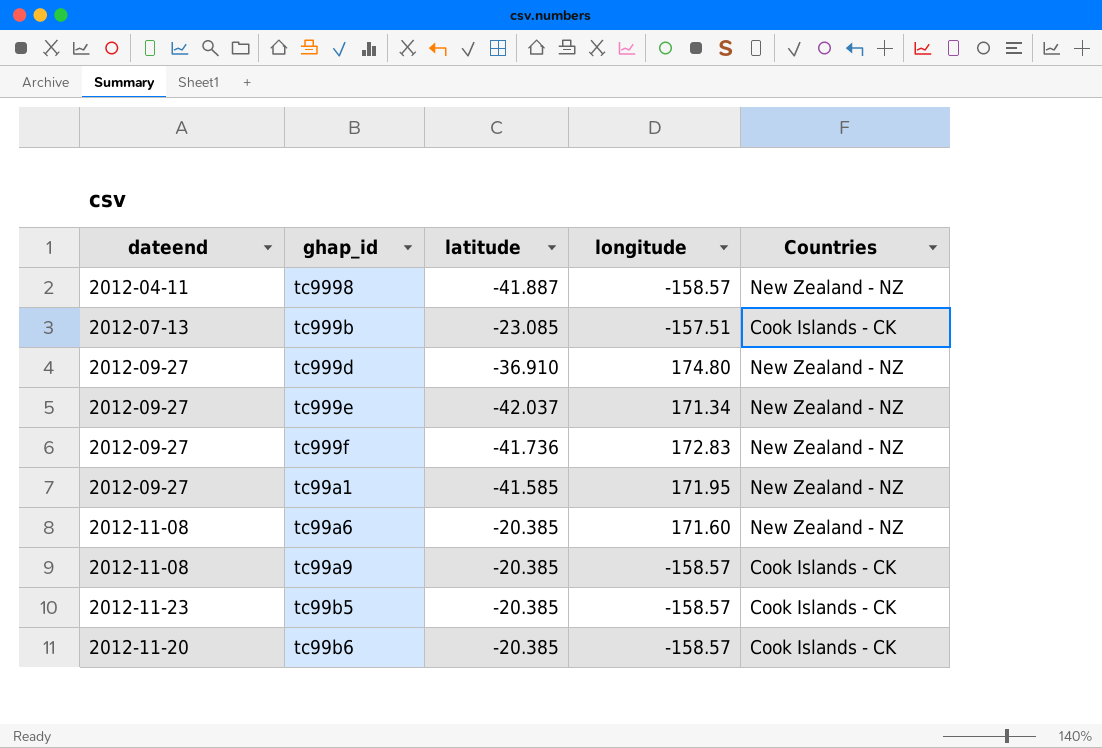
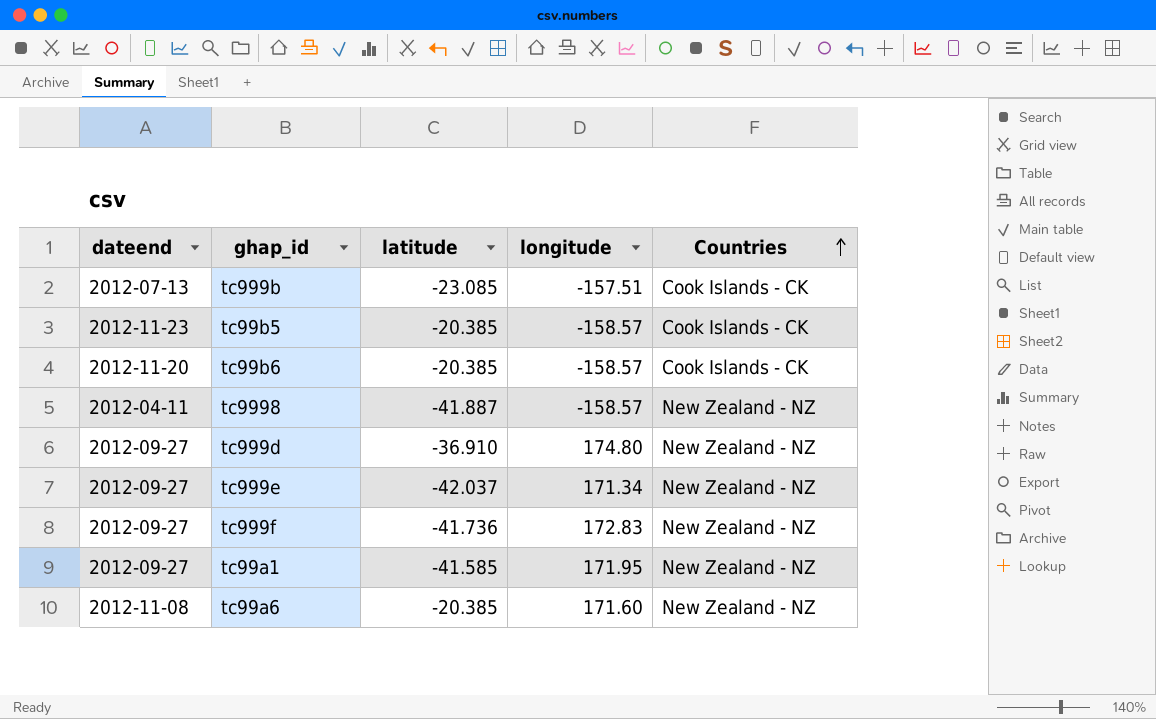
row order: none -> Countries ascending
row tc99a9: 2012-11-08 | -20.385 | -158.57 | Cook Islands - CK -> none

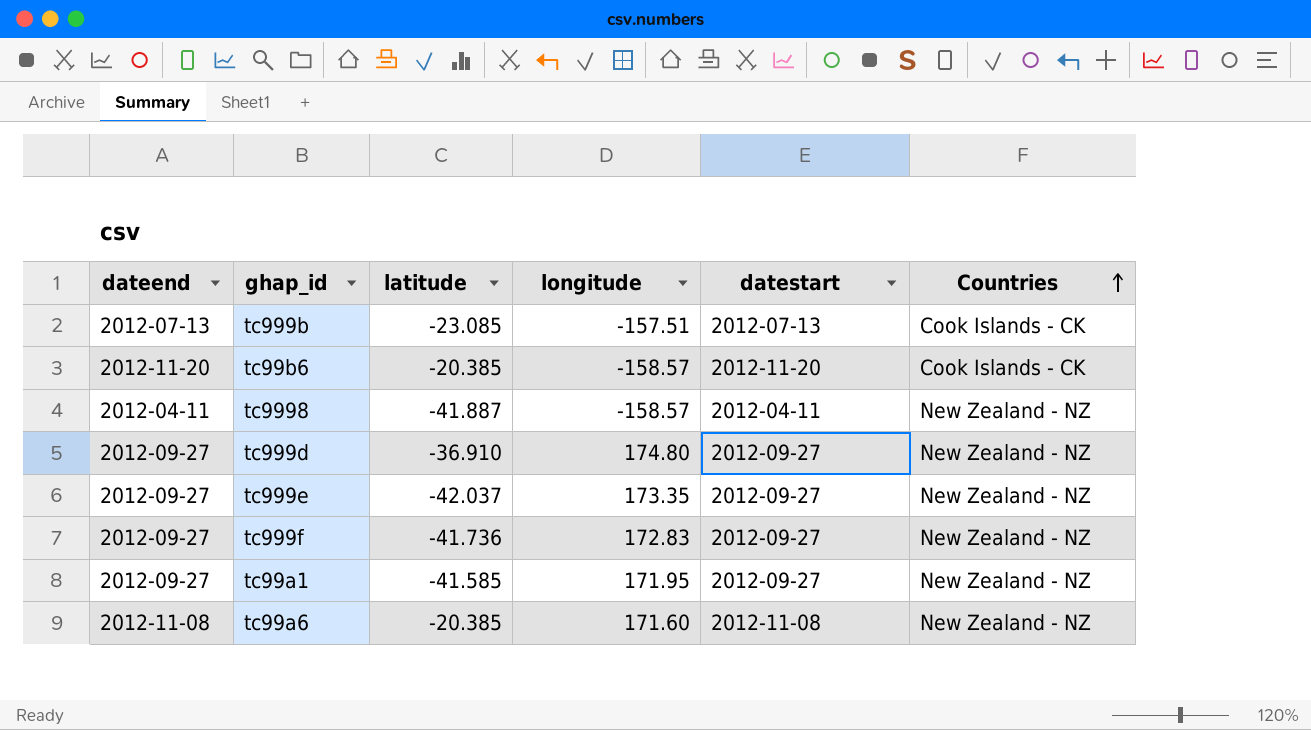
column datestart | position: none -> 5
row tc99b5: 2012-11-23 | -20.385 | -158.57 | Cook Islands - CK -> none
tc999e | longitude: 171.34 -> 173.35

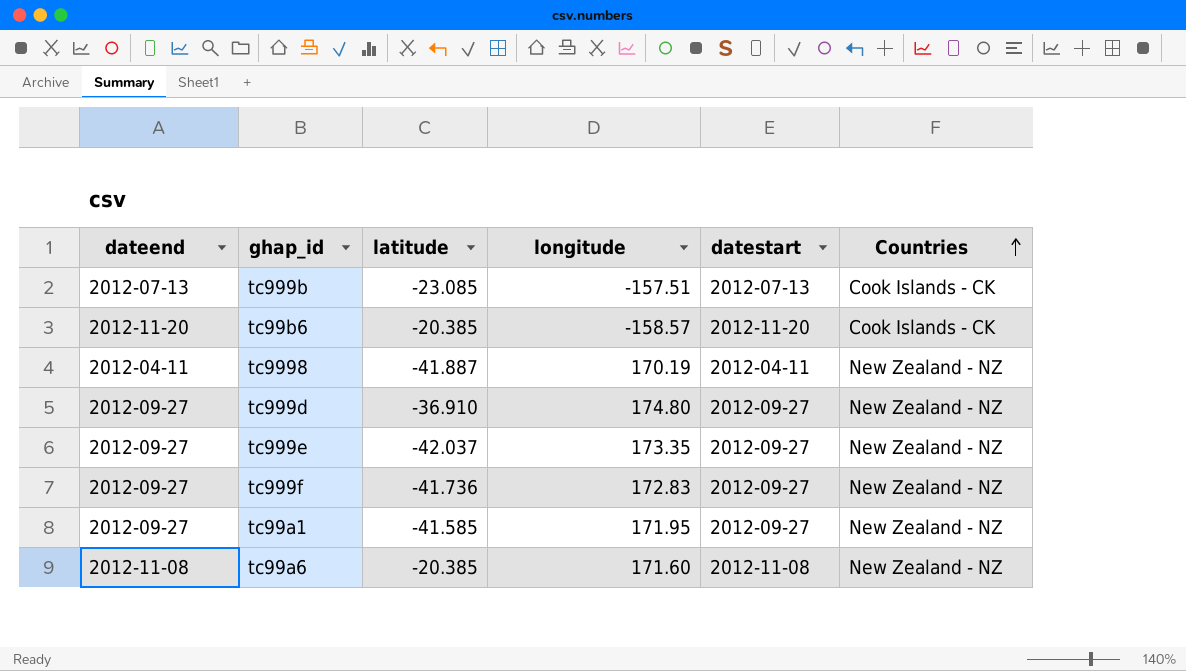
tc9998 | longitude: -158.57 -> 170.19

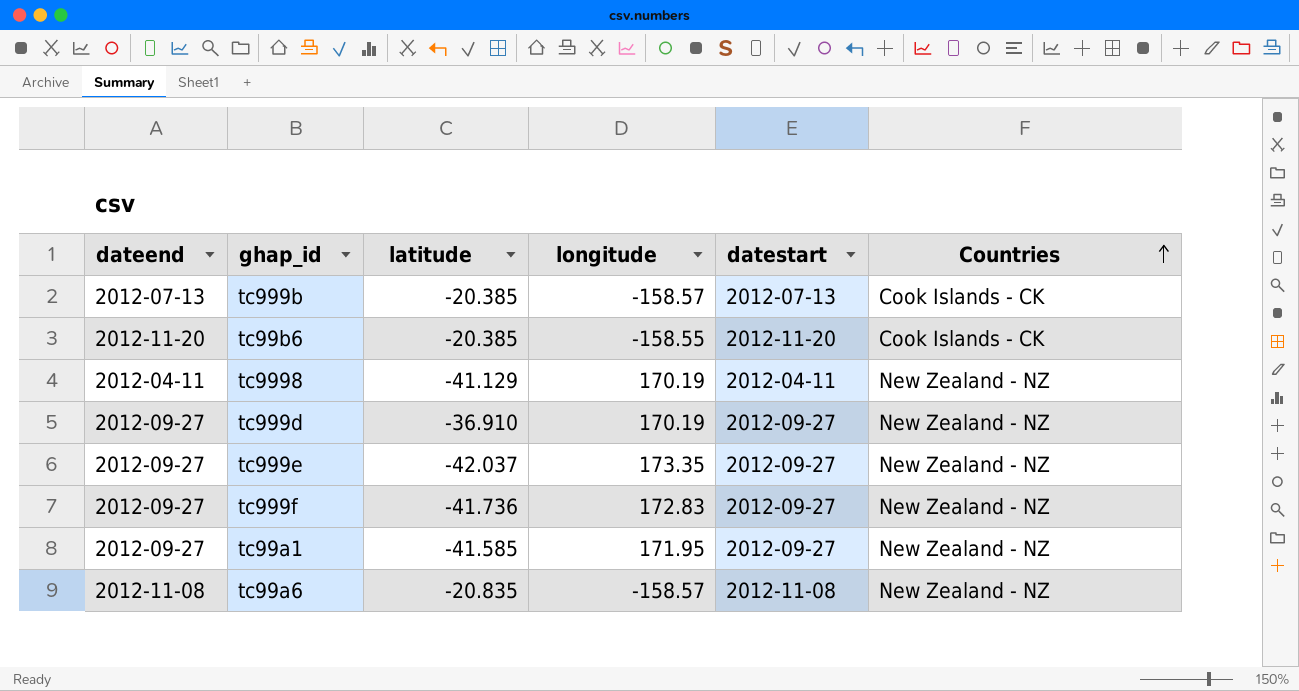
tc999b | latitude: -23.085 -> -20.385
tc999b | longitude: -157.51 -> -158.57
tc99b6 | longitude: -158.57 -> -158.55
tc9998 | latitude: -41.887 -> -41.129
tc999d | longitude: 174.80 -> 170.19
tc99a6 | latitude: -20.385 -> -20.835
tc99a6 | longitude: 171.60 -> -158.57

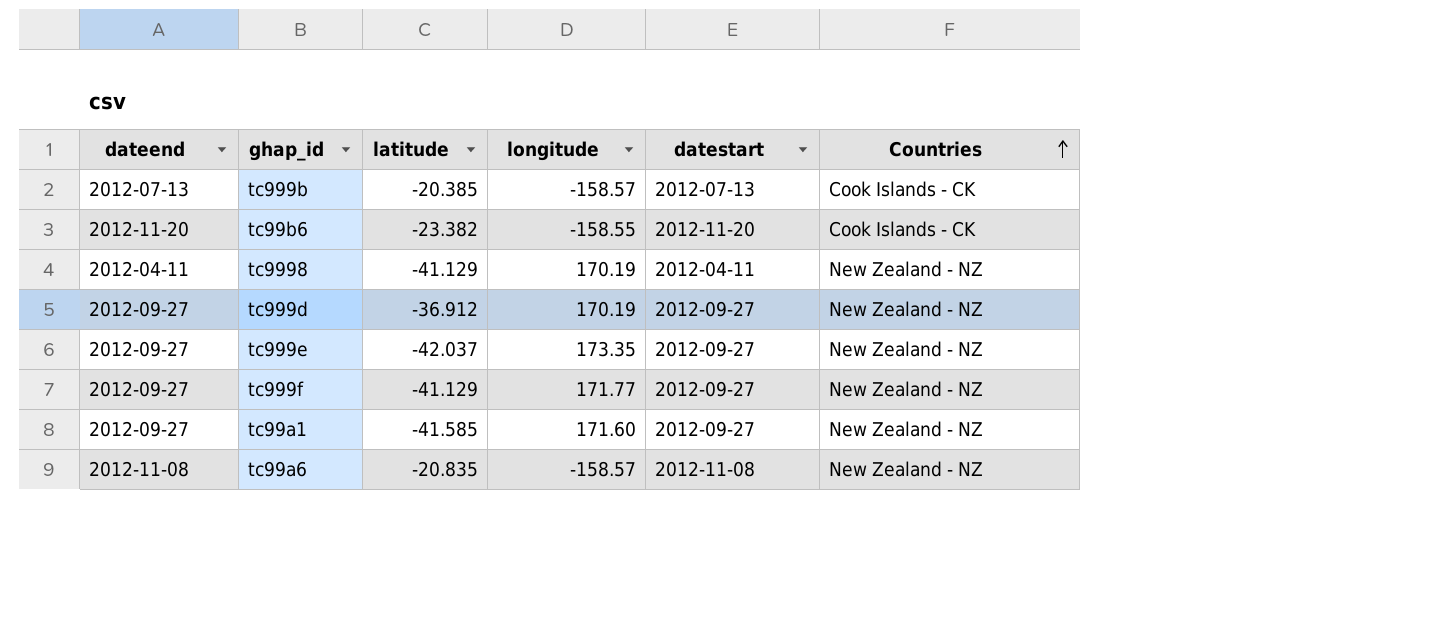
tc99b6 | latitude: -20.385 -> -23.382
tc999d | latitude: -36.910 -> -36.912
tc999f | latitude: -41.736 -> -41.129
tc999f | longitude: 172.83 -> 171.77
tc99a1 | longitude: 171.95 -> 171.60

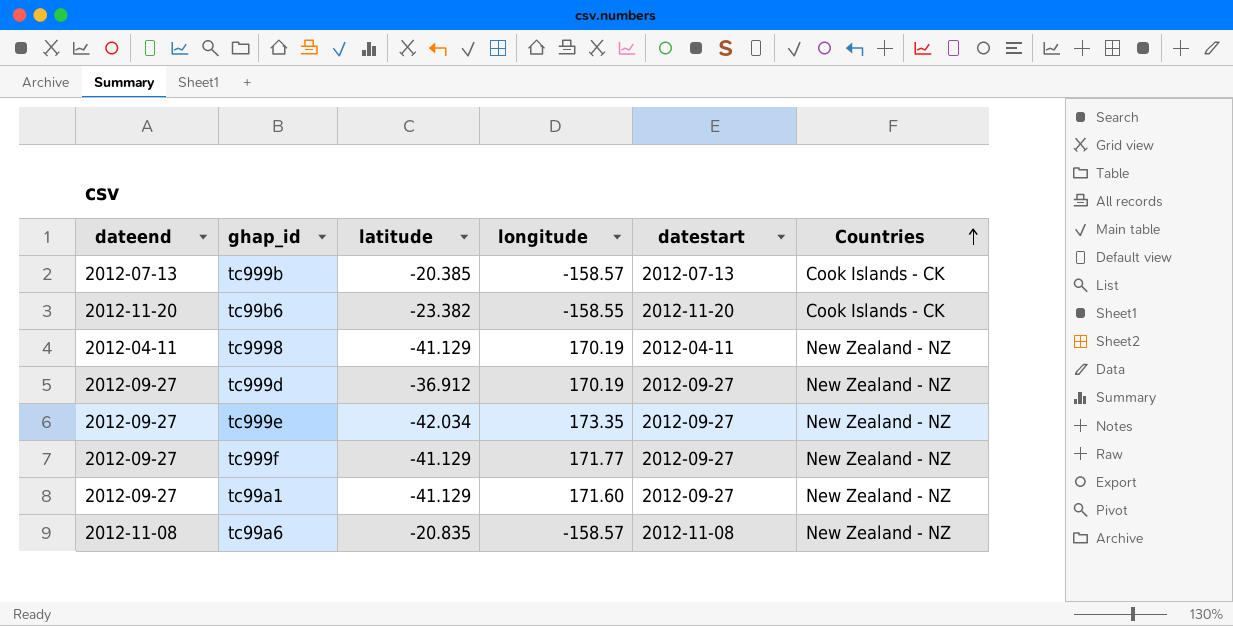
tc999e | latitude: -42.037 -> -42.034
tc99a1 | latitude: -41.585 -> -41.129

